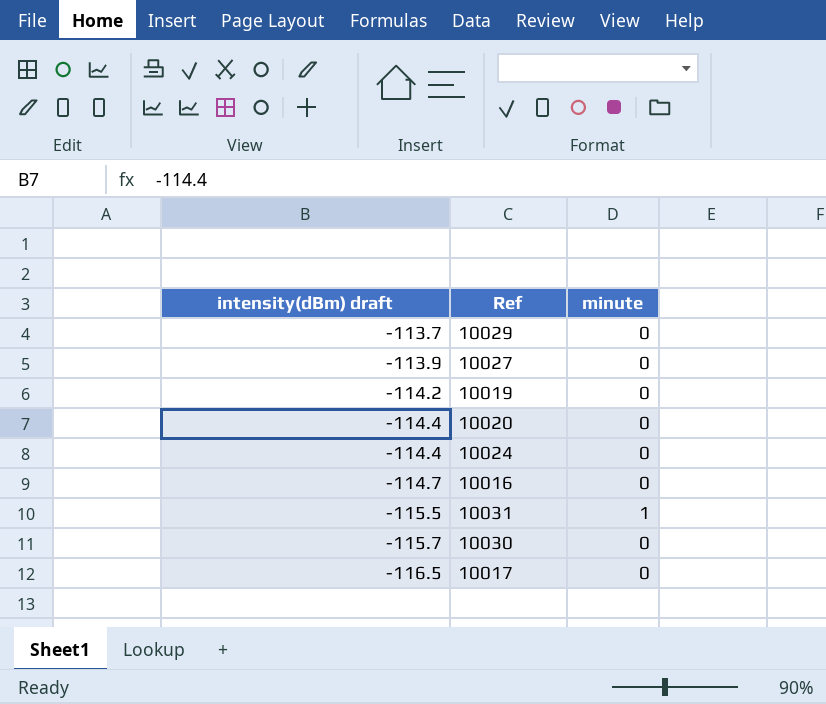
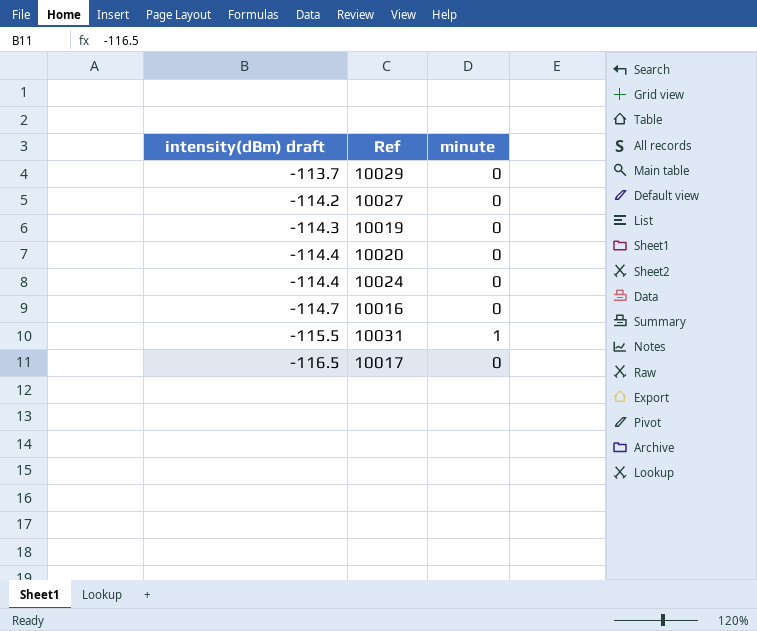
row 10030: -115.7 | 0 -> none
10027 | intensity(dBm) draft: -113.9 -> -114.2
10019 | intensity(dBm) draft: -114.2 -> -114.3

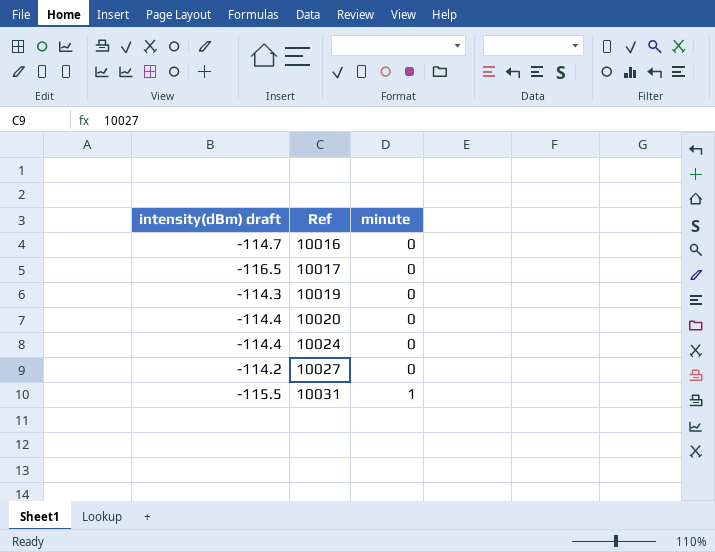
row order: intensity(dBm) draft descending -> Ref ascending
row 10029: -113.7 | 0 -> none

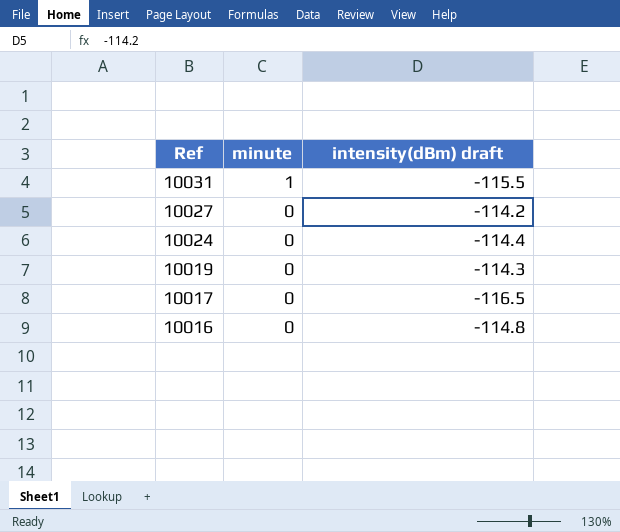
row order: Ref ascending -> Ref descending
column intensity(dBm) draft | position: 1 -> 3
row 10020: -114.4 | 0 -> none
10016 | intensity(dBm) draft: -114.7 -> -114.8

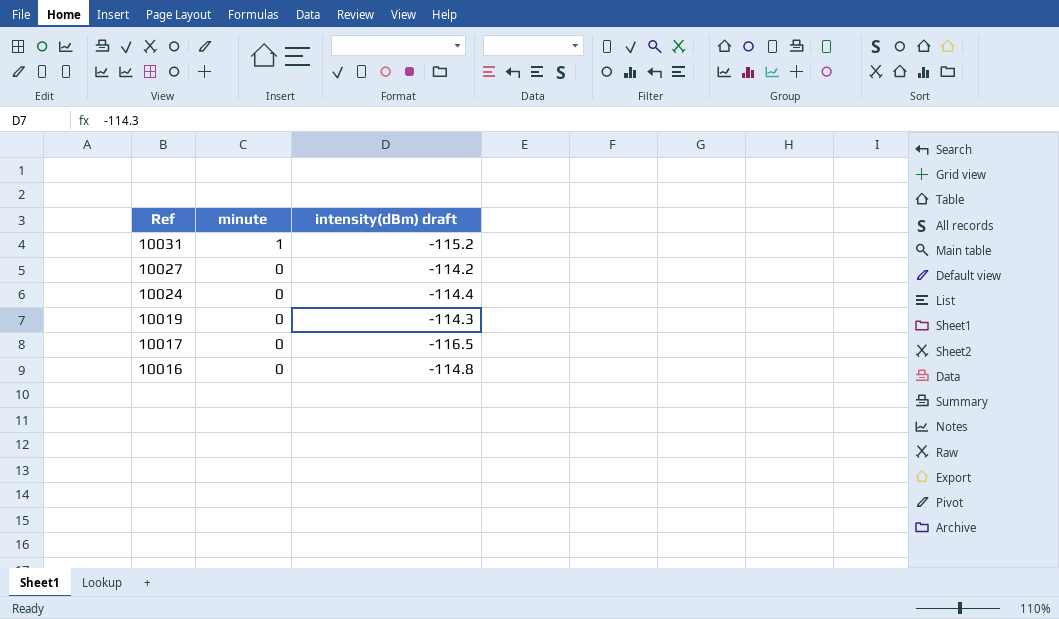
10031 | intensity(dBm) draft: -115.5 -> -115.2

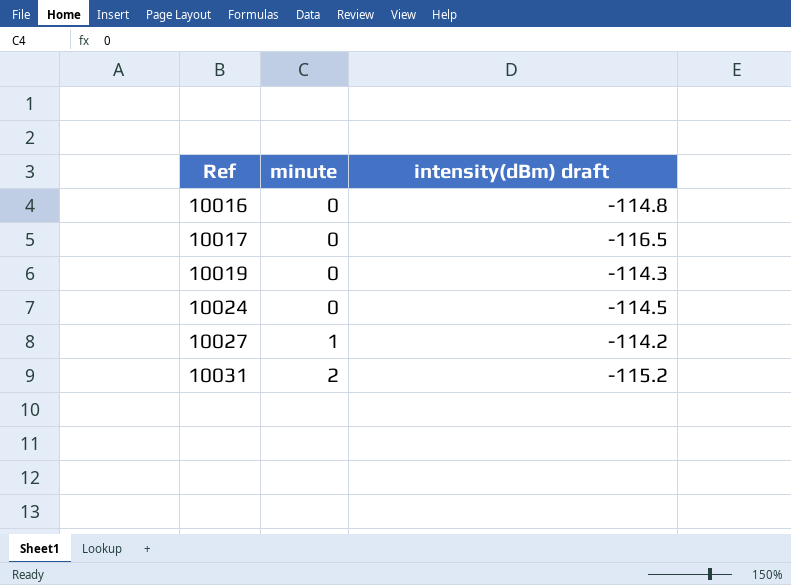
row order: Ref descending -> Ref ascending
10024 | intensity(dBm) draft: -114.4 -> -114.5
10027 | minute: 0 -> 1
10031 | minute: 1 -> 2

